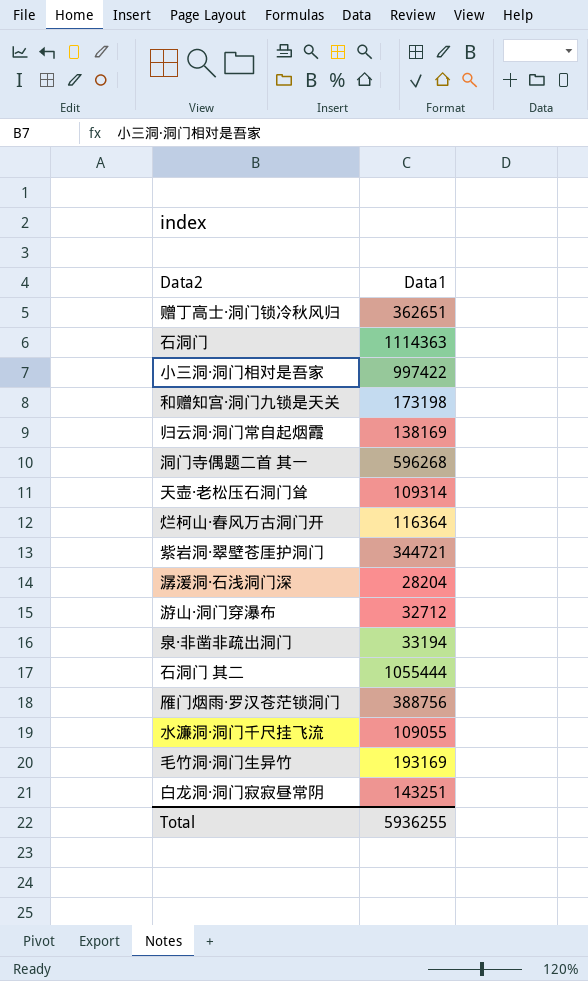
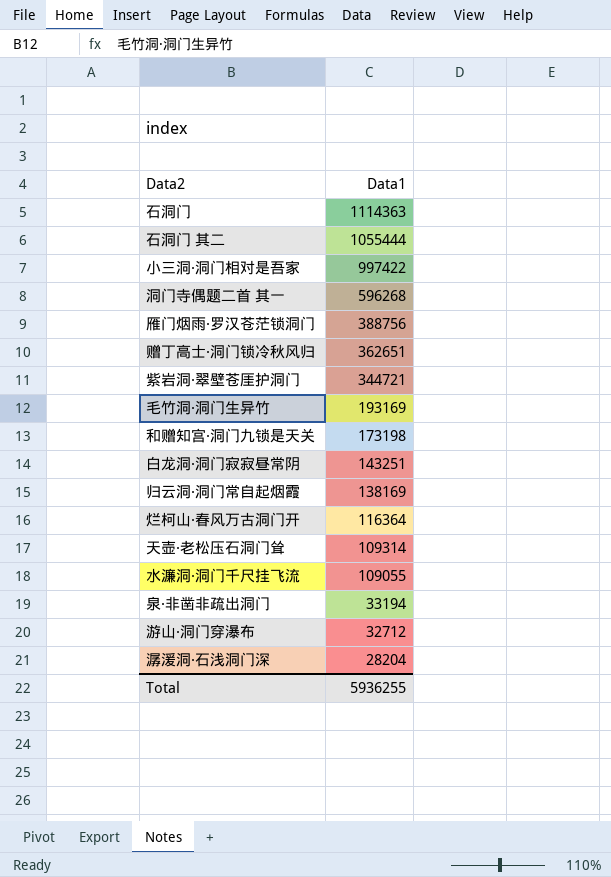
row order: none -> Data1 descending

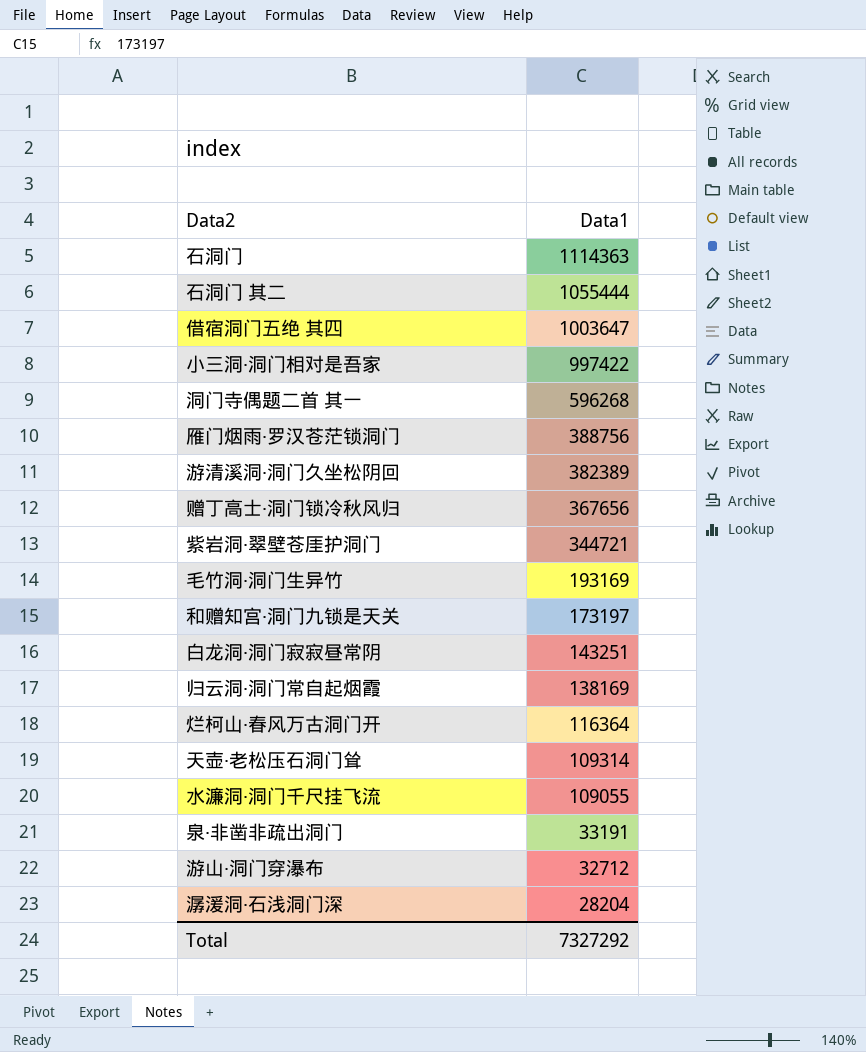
row 借宿洞门五绝 其四: none -> 1003647
row 游清溪洞·洞门久坐松阴回: none -> 382389
赠丁高士·洞门锁冷秋风归 | Data1: 362651 -> 367656
和赠知宫·洞门九锁是天关 | Data1: 173198 -> 173197
泉·非凿非疏出洞门 | Data1: 33194 -> 33191
Total | Data1: 5936255 -> 7327292

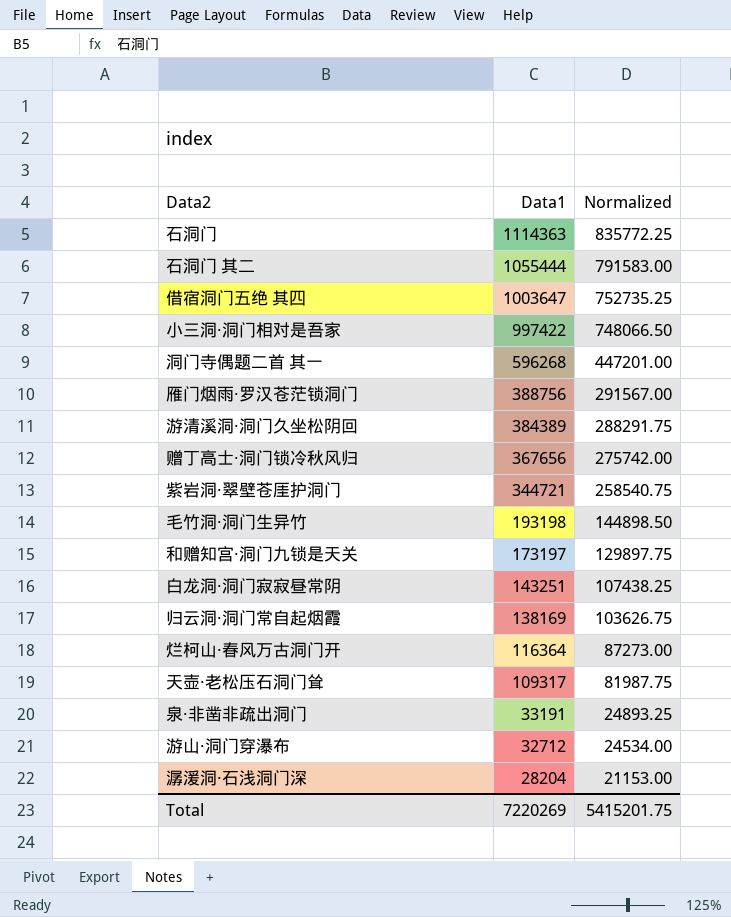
column Normalized | formula: none -> [Data1] * 0.75
row 水濂洞·洞门千尺挂飞流: 109055 -> none
游清溪洞·洞门久坐松阴回 | Data1: 382389 -> 384389
毛竹洞·洞门生异竹 | Data1: 193169 -> 193198
天壶·老松压石洞门耸 | Data1: 109314 -> 109317
Total | Data1: 7327292 -> 7220269

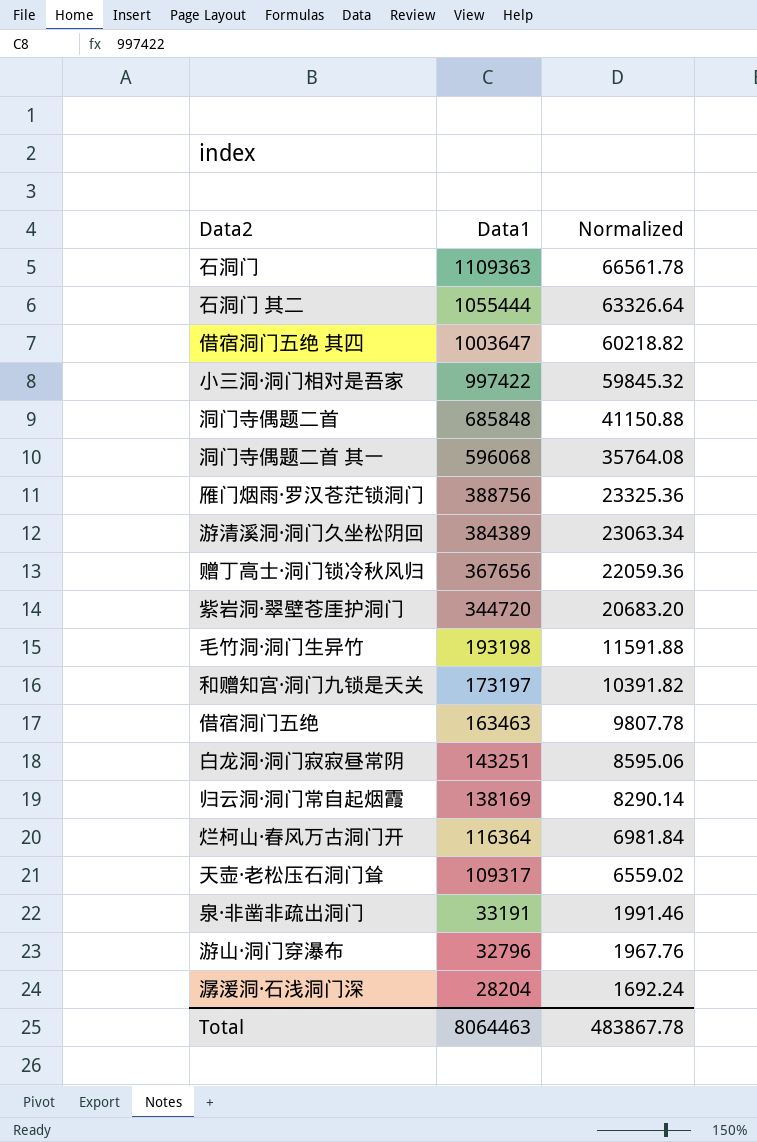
column Normalized | formula: [Data1] * 0.75 -> [Data1] * 0.06
石洞门 | Data1: 1114363 -> 1109363
row 洞门寺偶题二首: none -> 685848 | 41150.88
洞门寺偶题二首 其一 | Data1: 596268 -> 596068
紫岩洞·翠壁苍厓护洞门 | Data1: 344721 -> 344720
row 借宿洞门五绝: none -> 163463 | 9807.78
游山·洞门穿瀑布 | Data1: 32712 -> 32796
Total | Data1: 7220269 -> 8064463
Total | Normalized: 5415201.75 -> 483867.78

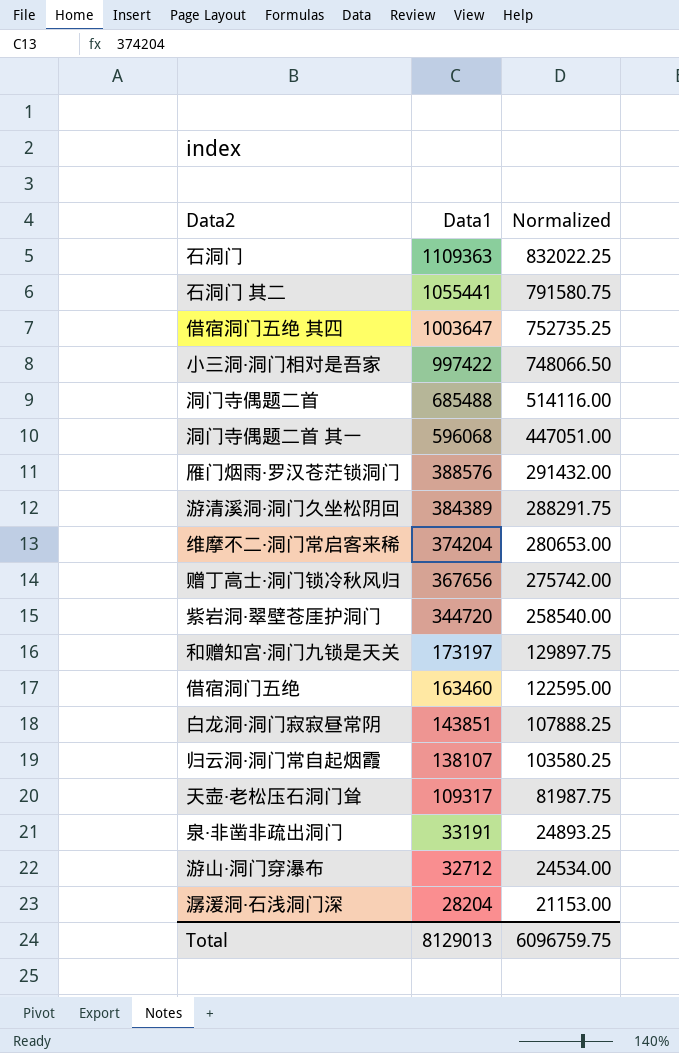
column Normalized | formula: [Data1] * 0.06 -> [Data1] * 0.75
row 毛竹洞·洞门生异竹: 193198 | 11591.88 -> none
row 烂柯山·春风万古洞门开: 116364 | 6981.84 -> none
石洞门 其二 | Data1: 1055444 -> 1055441
洞门寺偶题二首 | Data1: 685848 -> 685488
雁门烟雨·罗汉苍茫锁洞门 | Data1: 388756 -> 388576
row 维摩不二·洞门常启客来稀: none -> 374204 | 280653.00
借宿洞门五绝 | Data1: 163463 -> 163460
白龙洞·洞门寂寂昼常阴 | Data1: 143251 -> 143851
归云洞·洞门常自起烟霞 | Data1: 138169 -> 138107
游山·洞门穿瀑布 | Data1: 32796 -> 32712
Total | Data1: 8064463 -> 8129013
Total | Normalized: 483867.78 -> 6096759.75

